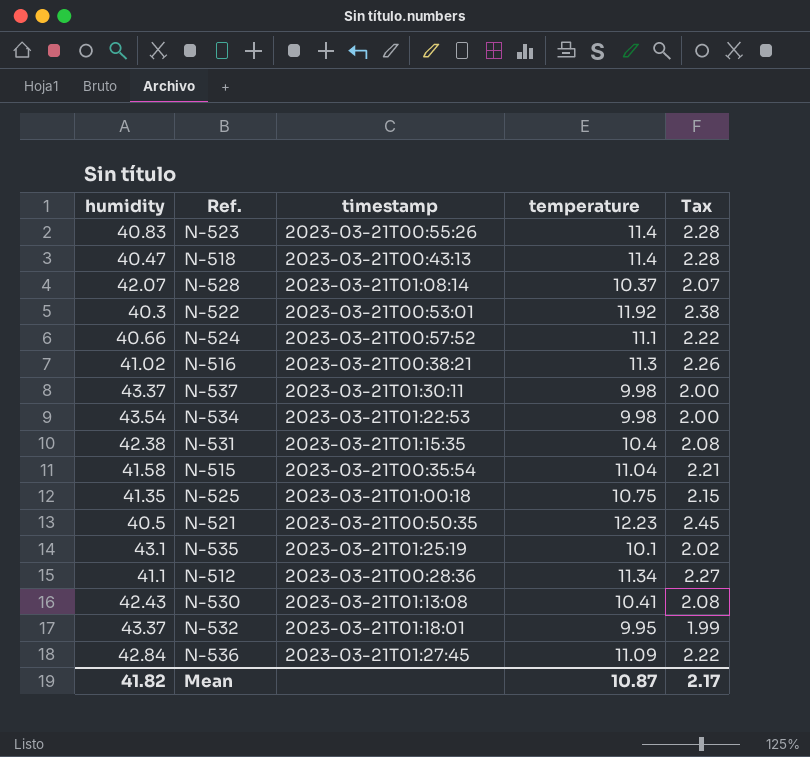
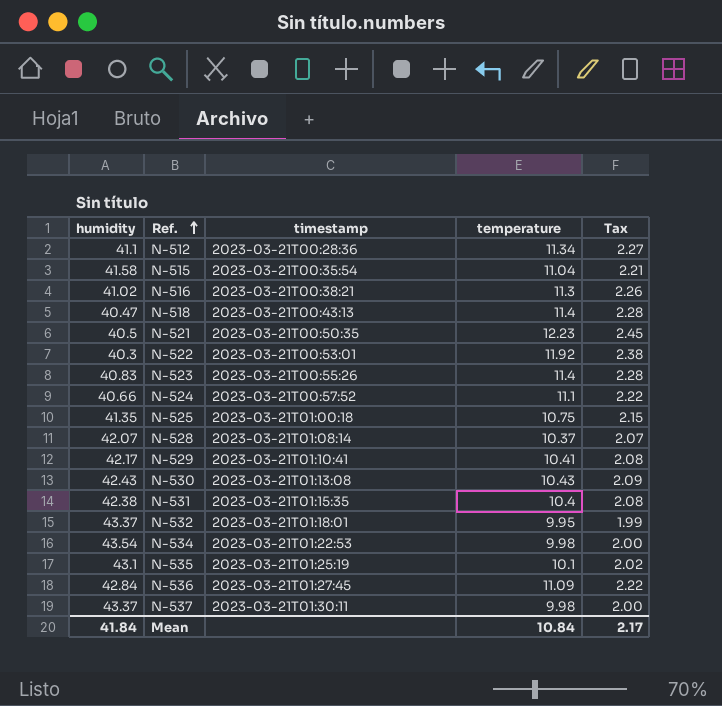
row order: none -> Ref. ascending
row N-529: none -> 42.17 | 2023-03-21T01:10:41 | 10.41 | 2.08
N-530 | temperature: 10.41 -> 10.43
N-530 | Tax: 2.08 -> 2.09
Mean | humidity: 41.82 -> 41.84
Mean | temperature: 10.87 -> 10.84

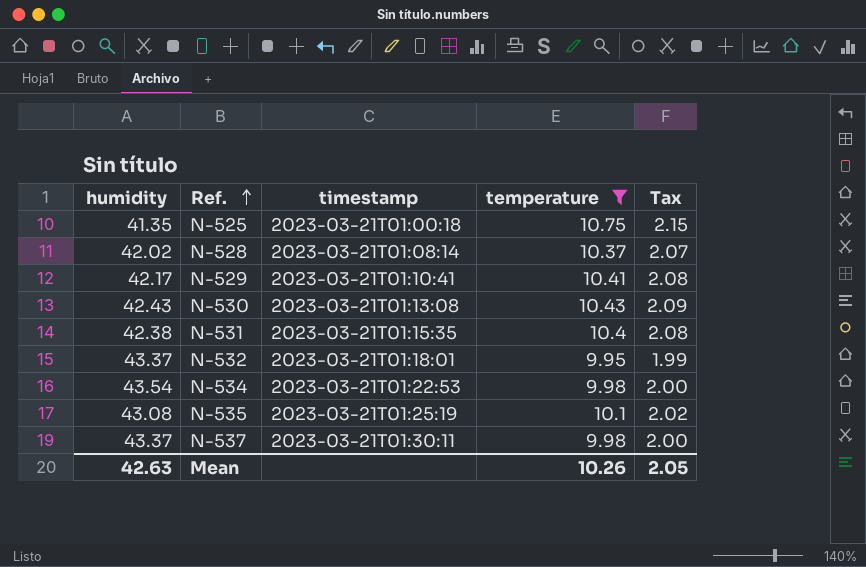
filter: none -> temperature <= 10.75
N-528 | humidity: 42.07 -> 42.02
N-535 | humidity: 43.1 -> 43.08
Mean | humidity: 41.84 -> 42.63
Mean | temperature: 10.84 -> 10.26
Mean | Tax: 2.17 -> 2.05

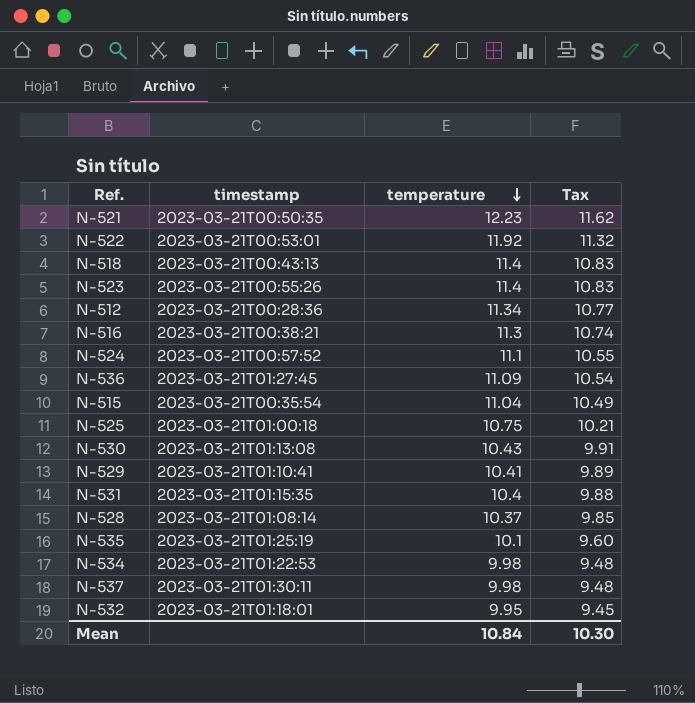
filter: temperature <= 10.75 -> none
row order: Ref. ascending -> temperature descending
column humidity | position: 1 -> none
column Tax | formula: [temperature] * 0.2 -> [temperature] * 0.95
Mean | temperature: 10.26 -> 10.84
Mean | Tax: 2.05 -> 10.30

